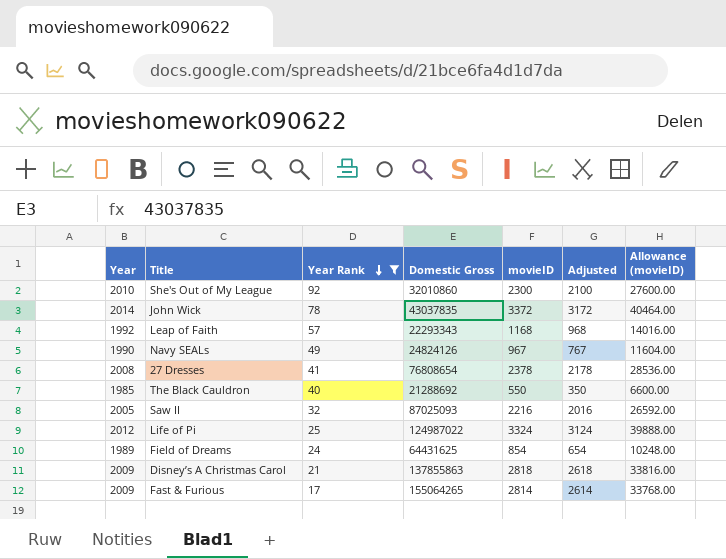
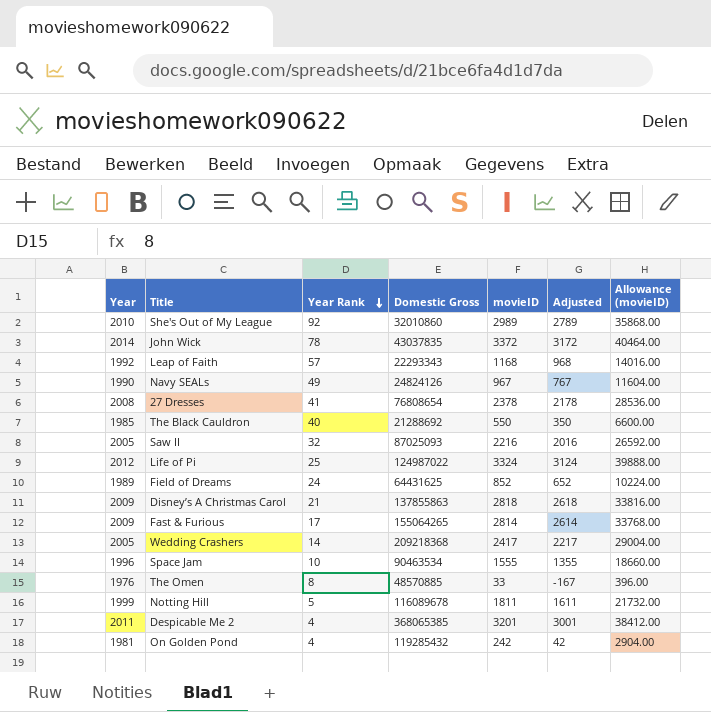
filter: Year Rank >= 17 -> none
She's Out of My League | movieID: 2300 -> 2989
She's Out of My League | Adjusted: 2100 -> 2789
She's Out of My League | Allowance (movieID): 27600.00 -> 35868.00
Field of Dreams | movieID: 854 -> 852
Field of Dreams | Adjusted: 654 -> 652
Field of Dreams | Allowance (movieID): 10248.00 -> 10224.00

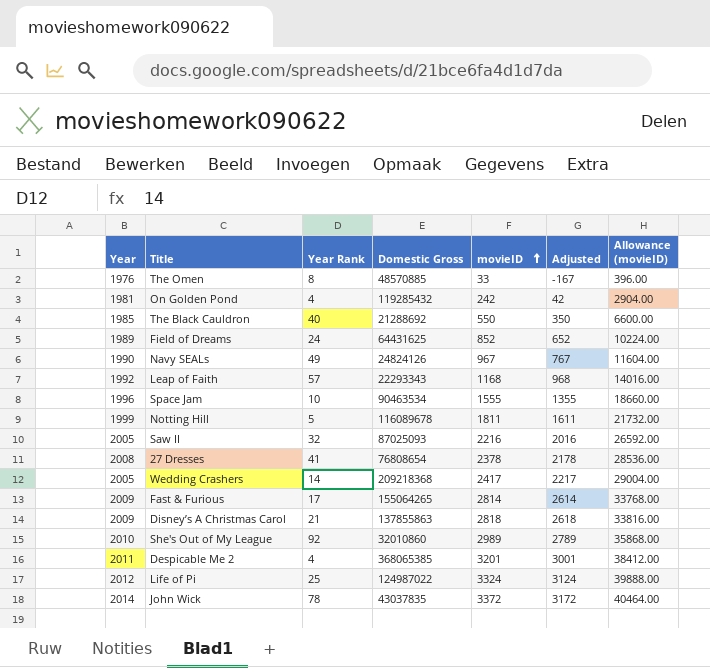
row order: Year Rank descending -> movieID ascending

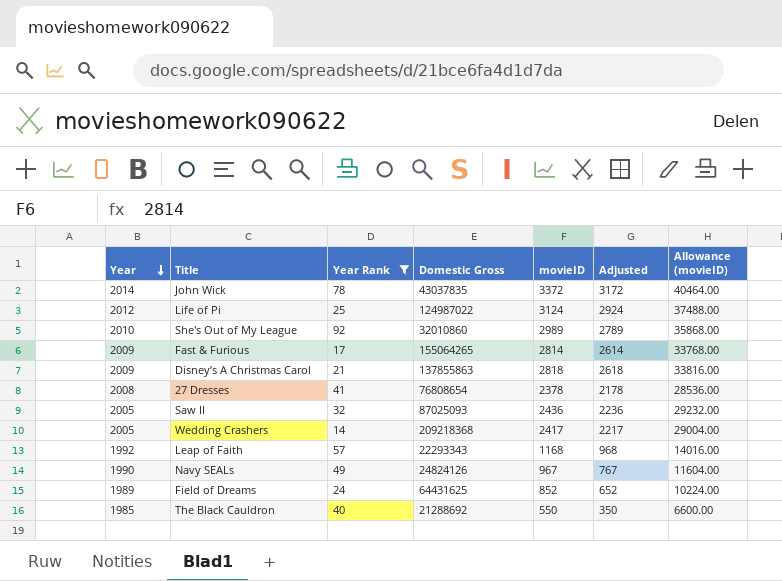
filter: none -> Year Rank >= 14
row order: movieID ascending -> Year descending
Life of Pi | movieID: 3324 -> 3124
Life of Pi | Adjusted: 3124 -> 2924
Life of Pi | Allowance (movieID): 39888.00 -> 37488.00
Saw II | movieID: 2216 -> 2436
Saw II | Adjusted: 2016 -> 2236
Saw II | Allowance (movieID): 26592.00 -> 29232.00

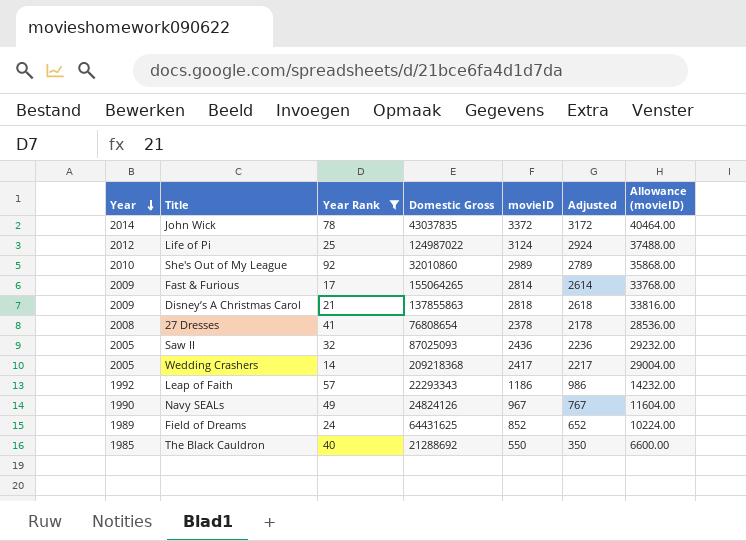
Leap of Faith | movieID: 1168 -> 1186
Leap of Faith | Adjusted: 968 -> 986
Leap of Faith | Allowance (movieID): 14016.00 -> 14232.00

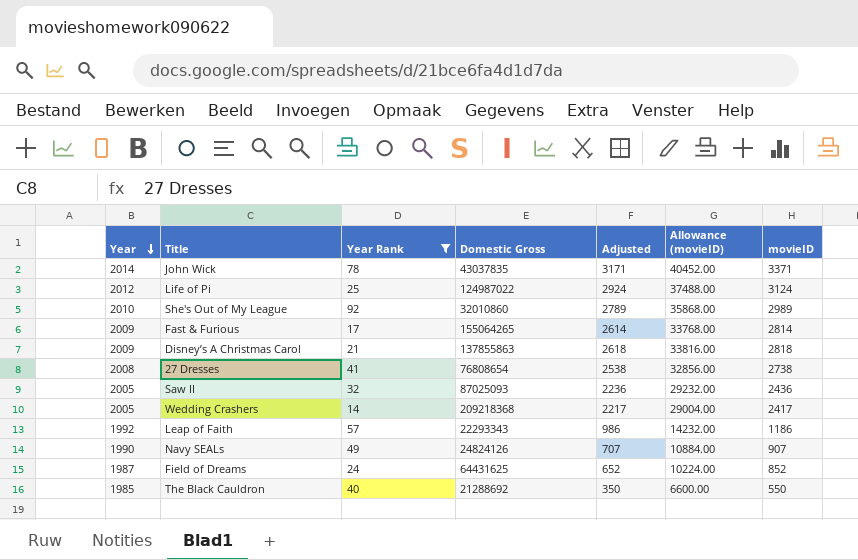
column movieID | position: 5 -> 7
John Wick | Adjusted: 3172 -> 3171
John Wick | Allowance (movieID): 40464.00 -> 40452.00
John Wick | movieID: 3372 -> 3371
27 Dresses | Adjusted: 2178 -> 2538
27 Dresses | Allowance (movieID): 28536.00 -> 32856.00
27 Dresses | movieID: 2378 -> 2738
Navy SEALs | Adjusted: 767 -> 707
Navy SEALs | Allowance (movieID): 11604.00 -> 10884.00
Navy SEALs | movieID: 967 -> 907
Field of Dreams | Year: 1989 -> 1987

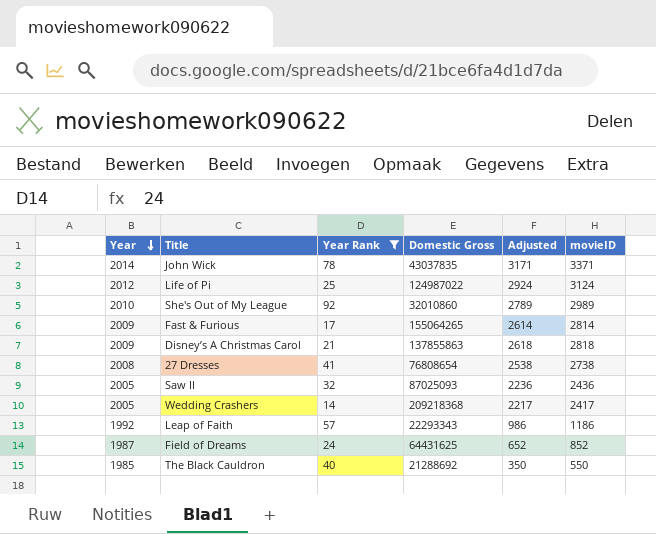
column Allowance (movieID) | formula: [movieID] * 12 -> none
row Navy SEALs: 1990 | 49 | 24824126 | 707 | 10884.00 | 907 -> none

